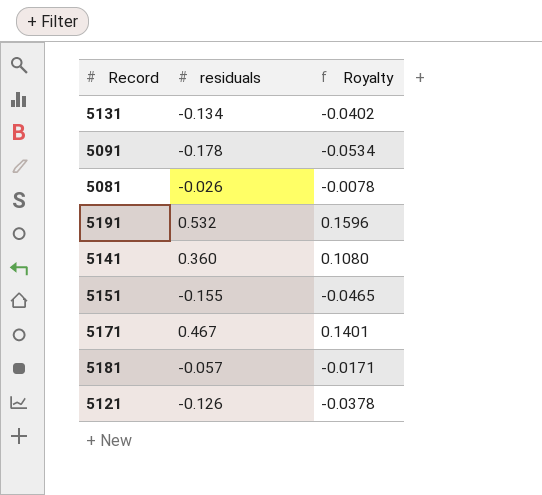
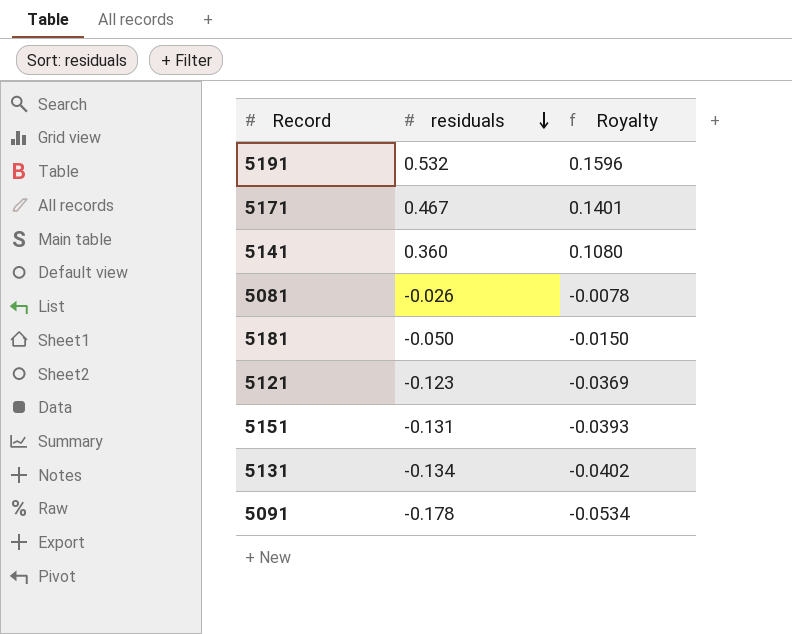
row order: none -> residuals descending
5181 | residuals: -0.057 -> -0.050
5181 | Royalty: -0.0171 -> -0.0150
5121 | residuals: -0.126 -> -0.123
5121 | Royalty: -0.0378 -> -0.0369
5151 | residuals: -0.155 -> -0.131
5151 | Royalty: -0.0465 -> -0.0393

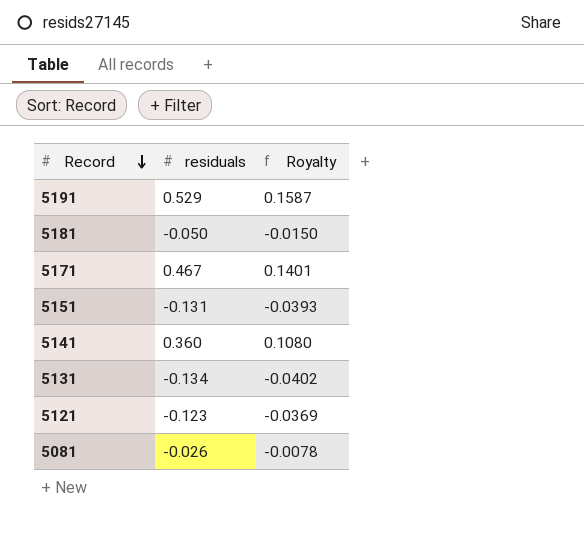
row order: residuals descending -> Record descending
row 5091: -0.178 | -0.0534 -> none
5191 | residuals: 0.532 -> 0.529
5191 | Royalty: 0.1596 -> 0.1587

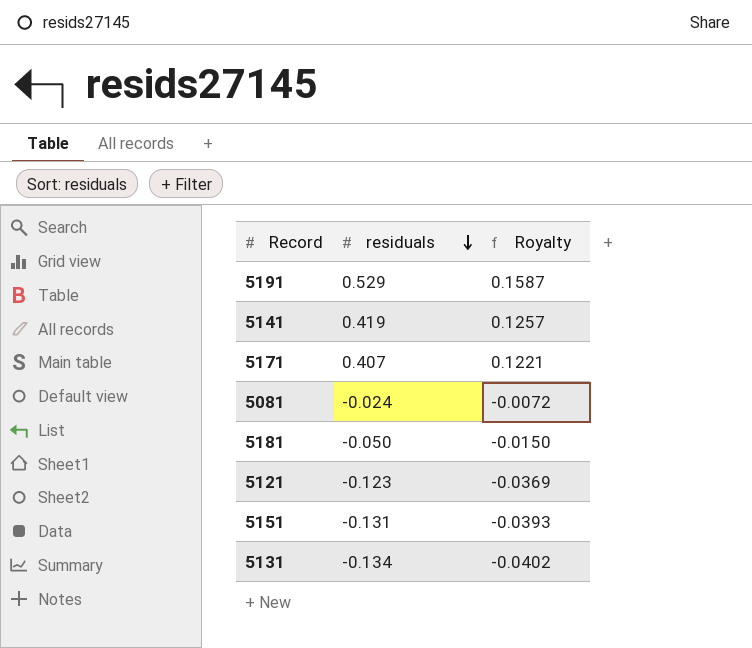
row order: Record descending -> residuals descending
5141 | residuals: 0.360 -> 0.419
5141 | Royalty: 0.1080 -> 0.1257
5171 | residuals: 0.467 -> 0.407
5171 | Royalty: 0.1401 -> 0.1221
5081 | residuals: -0.026 -> -0.024
5081 | Royalty: -0.0078 -> -0.0072

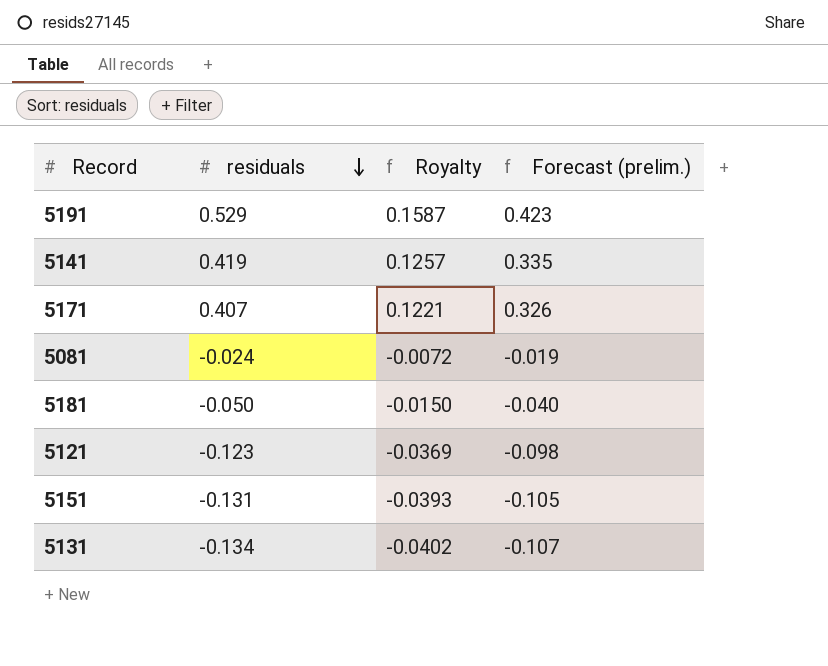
column Forecast (prelim.) | formula: none -> [residuals] * 0.8

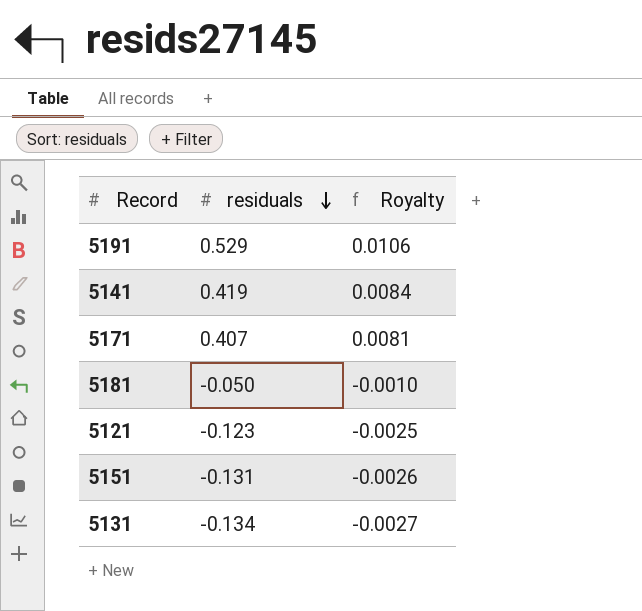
column Forecast (prelim.) | formula: [residuals] * 0.8 -> none
column Royalty | formula: [residuals] * 0.3 -> [residuals] * 0.02
row 5081: -0.024 | -0.0072 | -0.019 -> none

